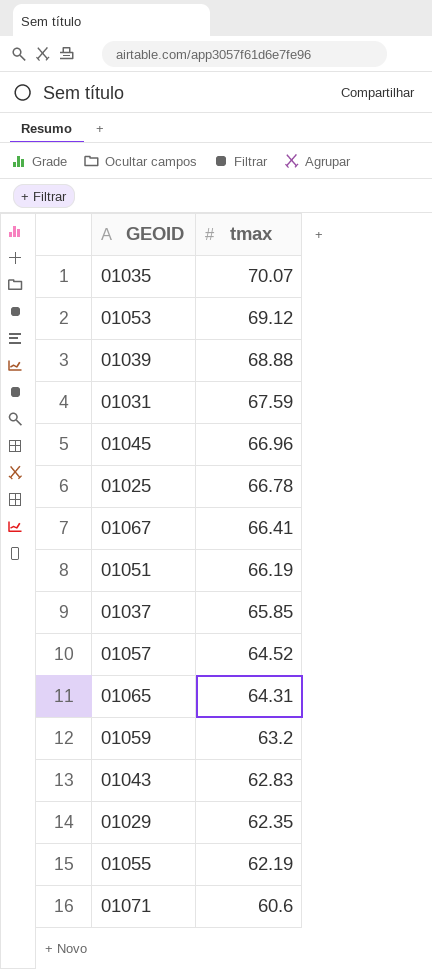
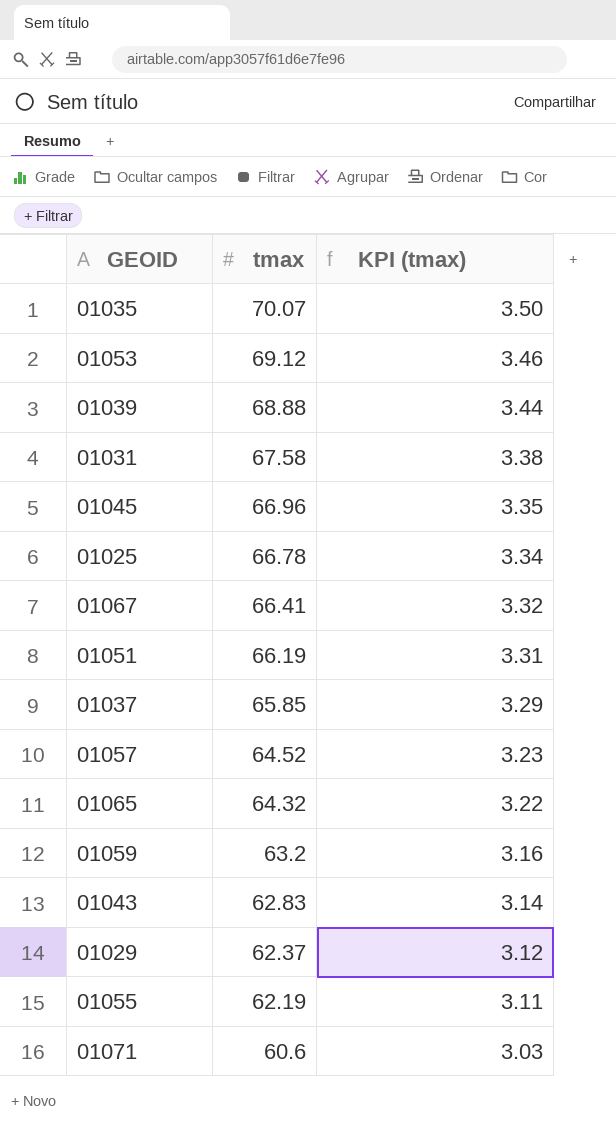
column KPI (tmax) | formula: none -> [tmax] * 0.05
01031 | tmax: 67.59 -> 67.58
01065 | tmax: 64.31 -> 64.32
01029 | tmax: 62.35 -> 62.37

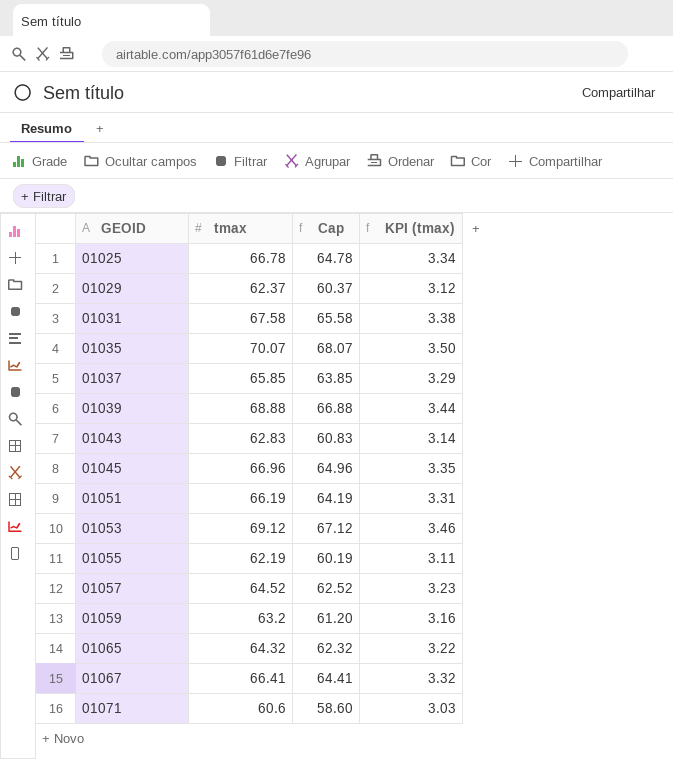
row order: tmax descending -> GEOID ascending
column Cap | formula: none -> [tmax] - 2

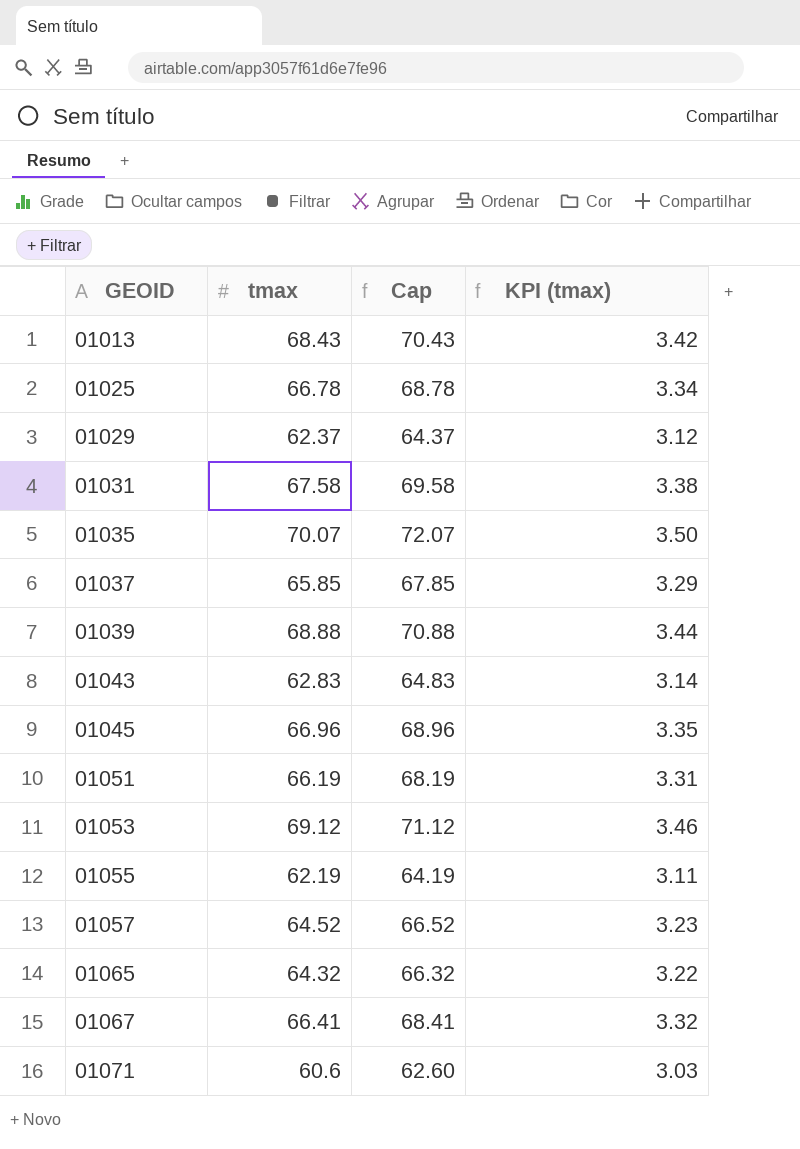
column Cap | formula: [tmax] - 2 -> [tmax] + 2
row 01059: 63.2 | 61.20 | 3.16 -> none
row 01013: none -> 68.43 | 70.43 | 3.42

